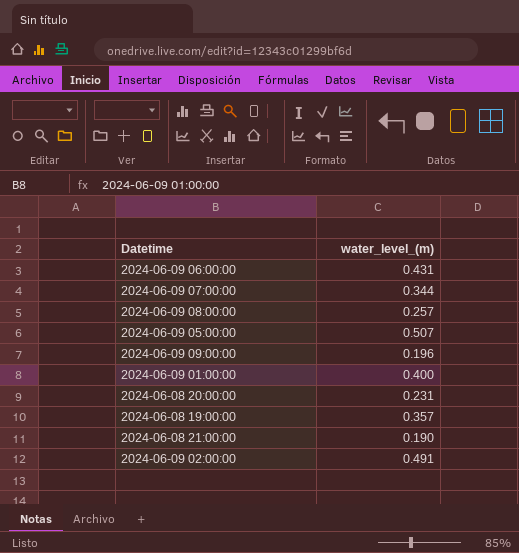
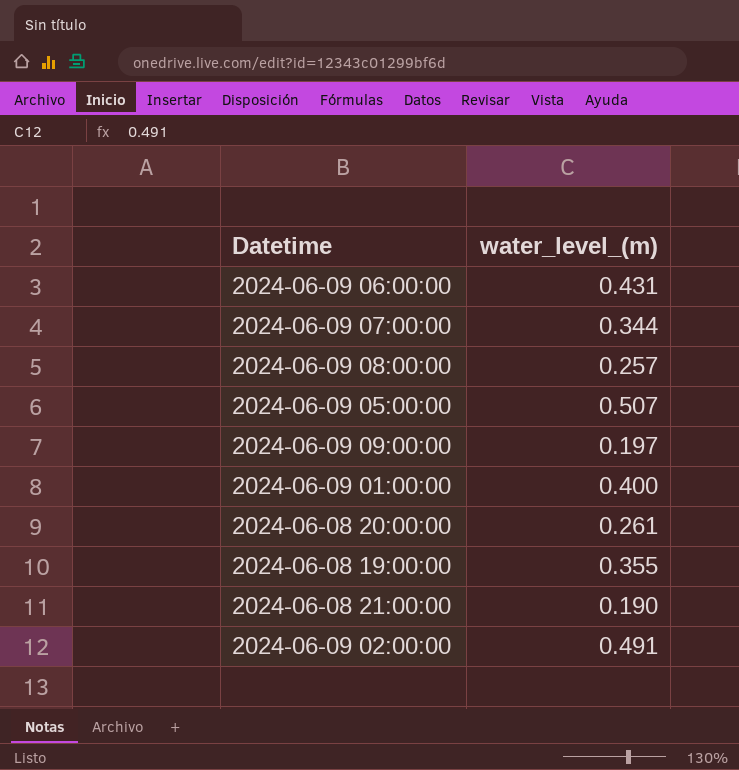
2024-06-09 09:00:00 | water_level_(m): 0.196 -> 0.197
2024-06-08 20:00:00 | water_level_(m): 0.231 -> 0.261
2024-06-08 19:00:00 | water_level_(m): 0.357 -> 0.355

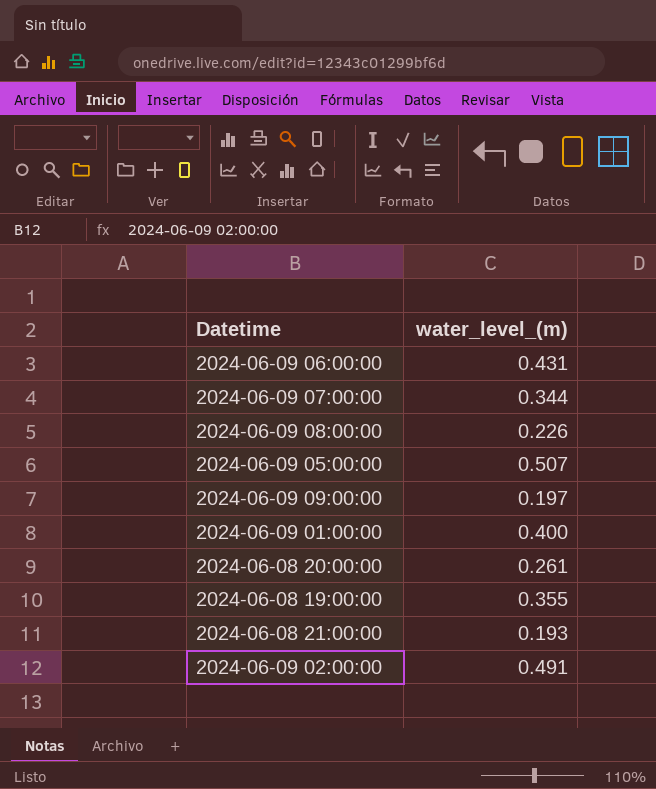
2024-06-09 08:00:00 | water_level_(m): 0.257 -> 0.226
2024-06-08 21:00:00 | water_level_(m): 0.190 -> 0.193

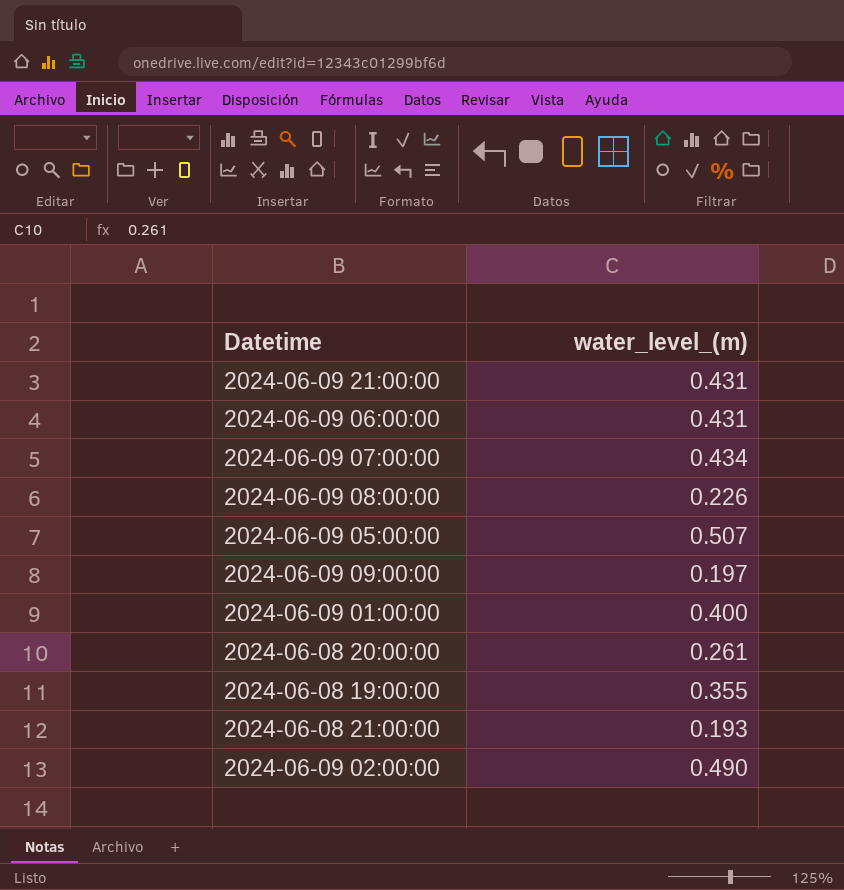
row 2024-06-09 21:00:00: none -> 0.431
2024-06-09 07:00:00 | water_level_(m): 0.344 -> 0.434
2024-06-09 02:00:00 | water_level_(m): 0.491 -> 0.490

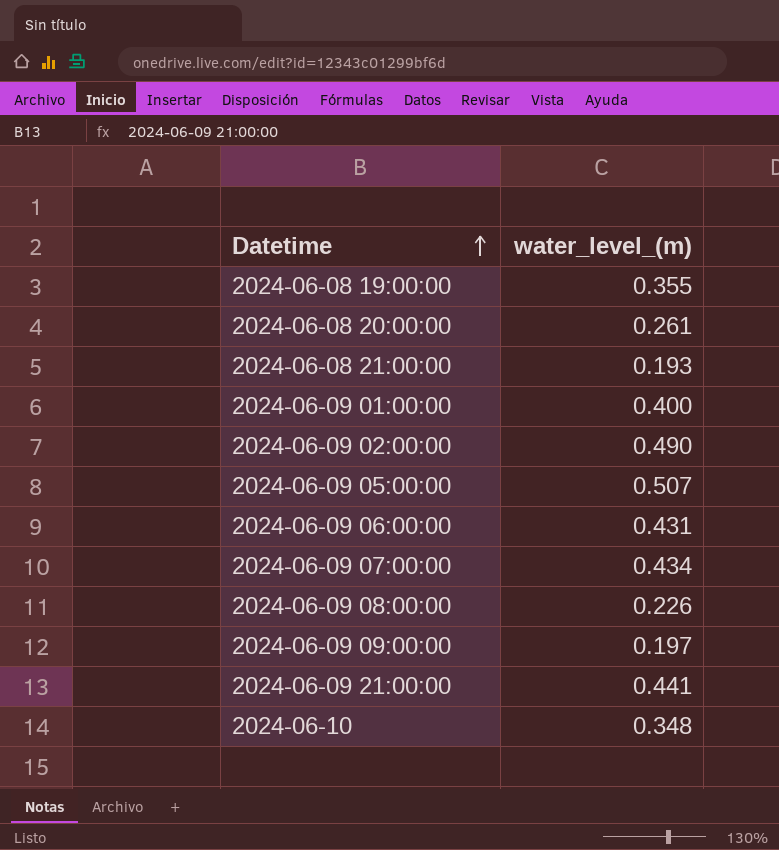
row order: none -> Datetime ascending
2024-06-09 21:00:00 | water_level_(m): 0.431 -> 0.441
row 2024-06-10: none -> 0.348

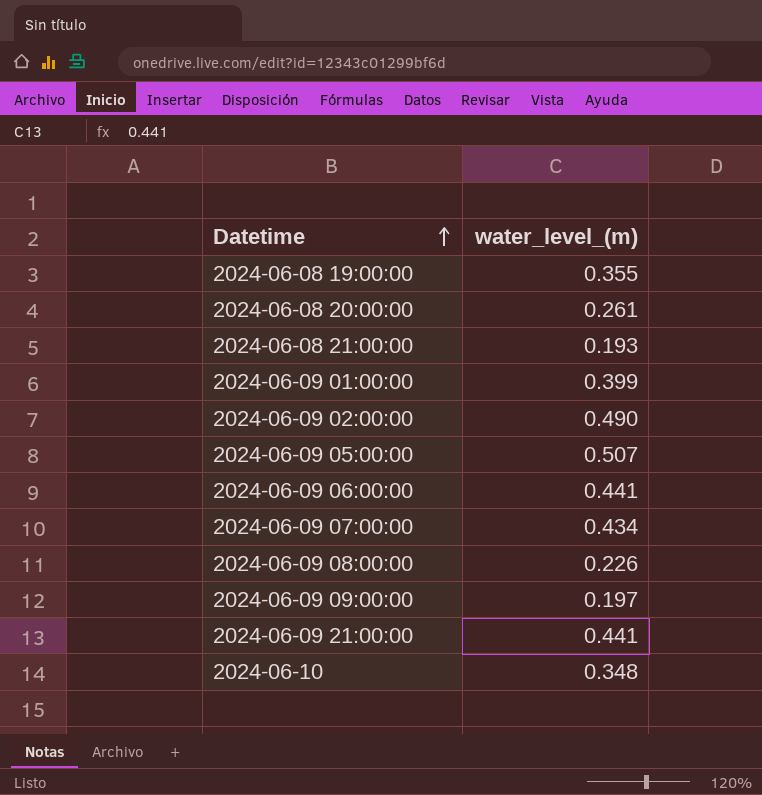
2024-06-09 01:00:00 | water_level_(m): 0.400 -> 0.399
2024-06-09 06:00:00 | water_level_(m): 0.431 -> 0.441

